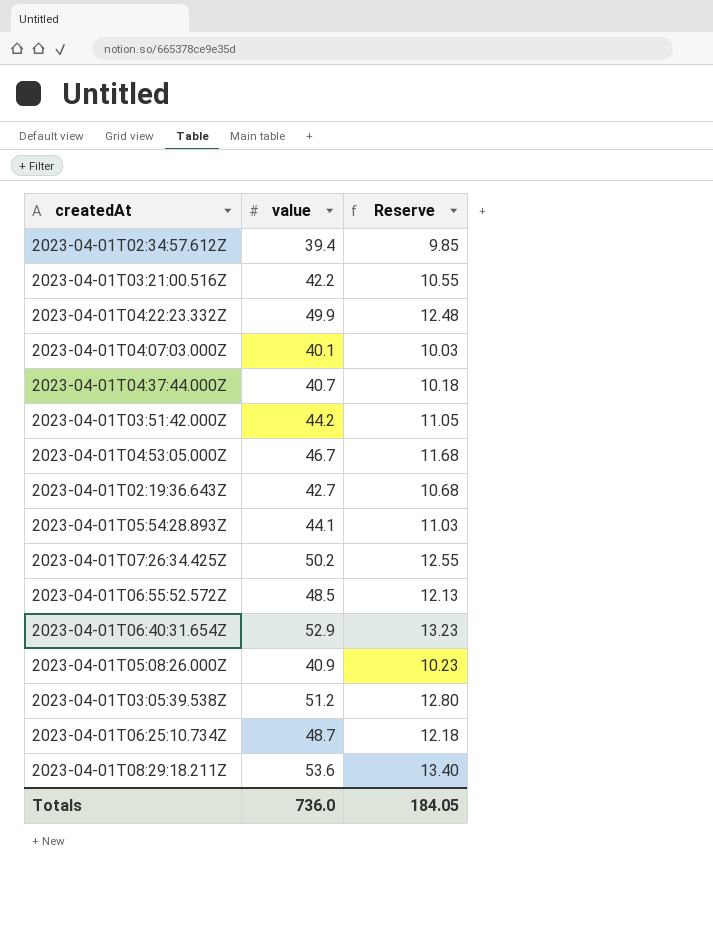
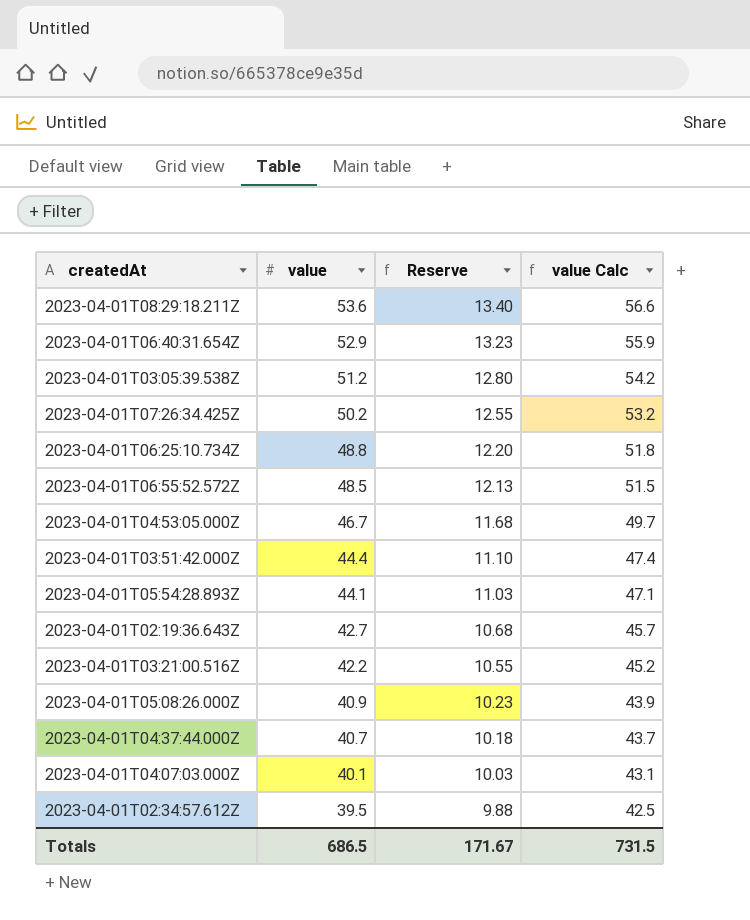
row order: none -> value descending
column value Calc | formula: none -> [value] + 3
row 2023-04-01T04:22:23.332Z: 49.9 | 12.48 -> none
2023-04-01T06:25:10.734Z | value: 48.7 -> 48.8
2023-04-01T06:25:10.734Z | Reserve: 12.18 -> 12.20
2023-04-01T03:51:42.000Z | value: 44.2 -> 44.4
2023-04-01T03:51:42.000Z | Reserve: 11.05 -> 11.10
2023-04-01T02:34:57.612Z | value: 39.4 -> 39.5
2023-04-01T02:34:57.612Z | Reserve: 9.85 -> 9.88
Totals | value: 736.0 -> 686.5
Totals | Reserve: 184.05 -> 171.67

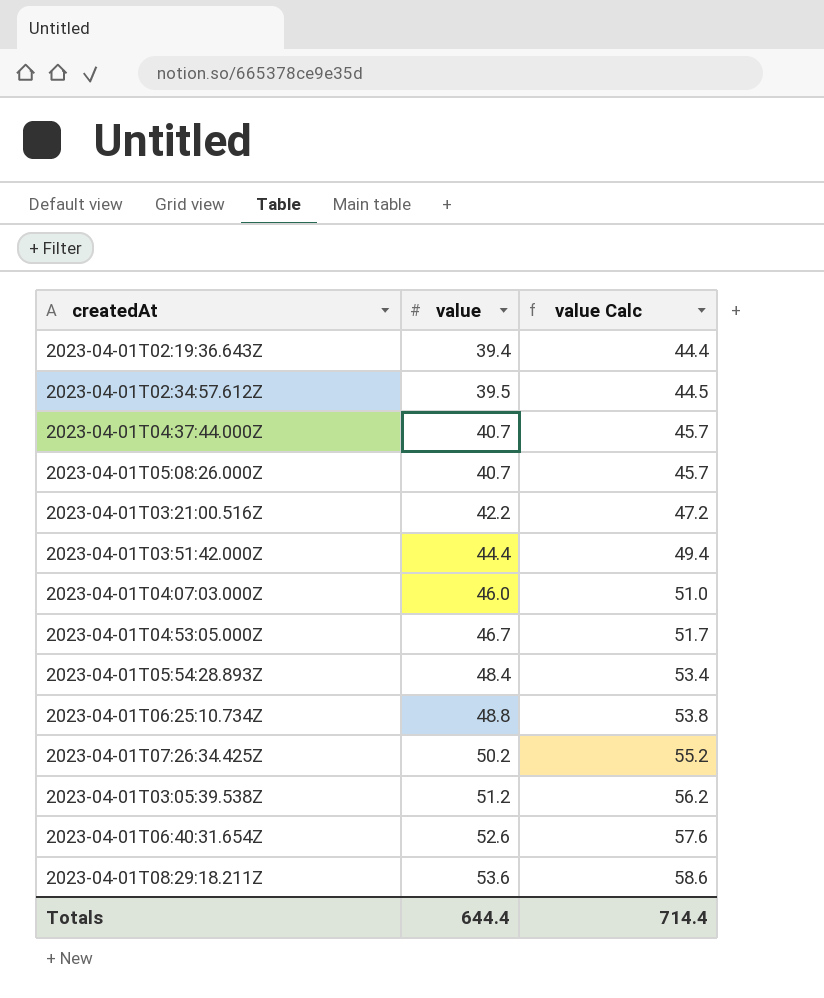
row order: value descending -> value ascending
column Reserve | formula: [value] * 0.25 -> none
column value Calc | formula: [value] + 3 -> [value] + 5
row 2023-04-01T06:55:52.572Z: 48.5 | 12.13 | 51.5 -> none
2023-04-01T02:19:36.643Z | value: 42.7 -> 39.4
2023-04-01T05:08:26.000Z | value: 40.9 -> 40.7
2023-04-01T04:07:03.000Z | value: 40.1 -> 46.0
2023-04-01T05:54:28.893Z | value: 44.1 -> 48.4
2023-04-01T06:40:31.654Z | value: 52.9 -> 52.6
Totals | value: 686.5 -> 644.4
Totals | value Calc: 731.5 -> 714.4

